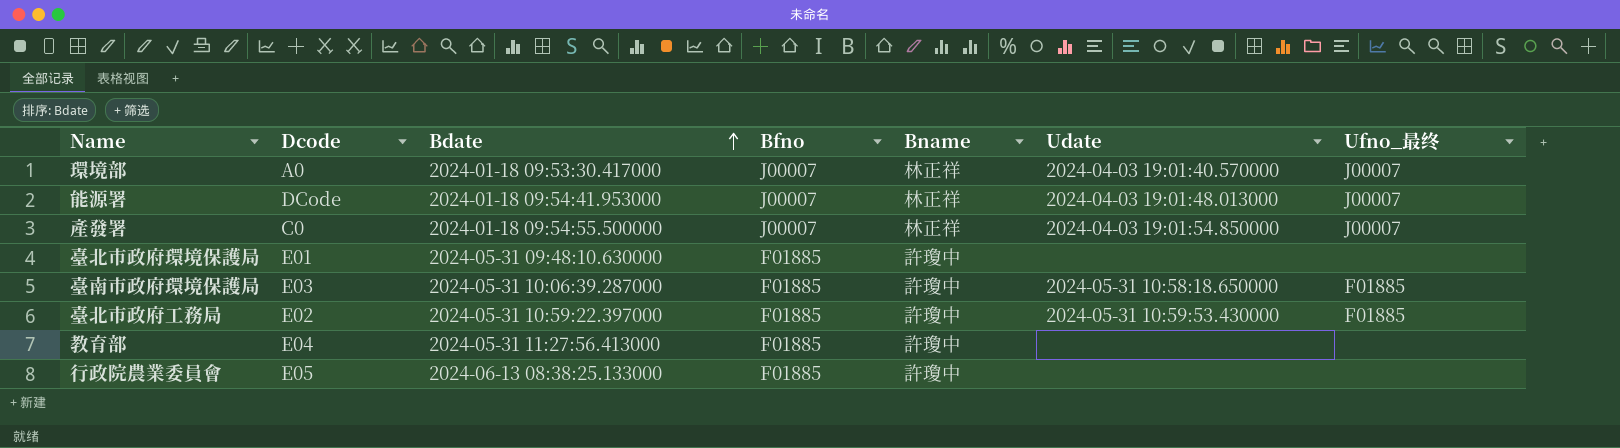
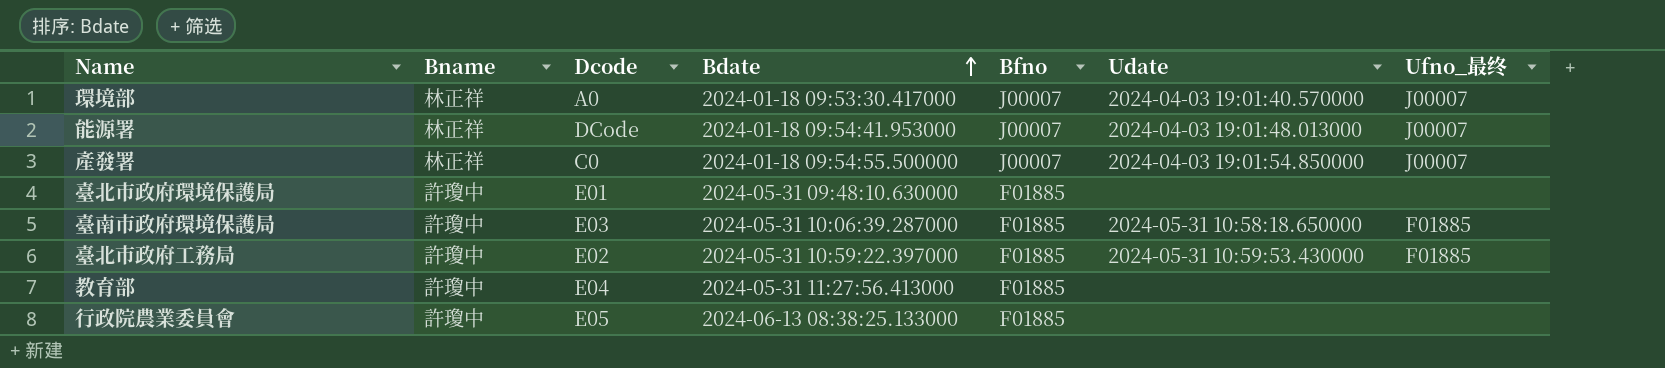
column Bname | position: 5 -> 2

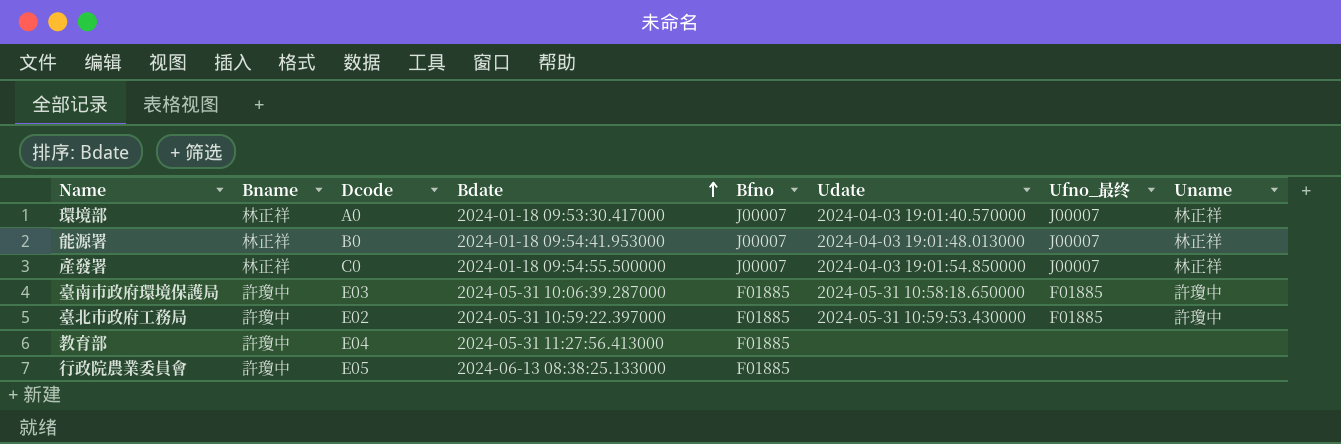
column Uname | position: none -> 8
row 臺北市政府環境保護局: 許瓊中 | E01 | 2024-05-31 09:48:10.630000 | F01885 | none | none -> none
能源署 | Dcode: DCode -> B0

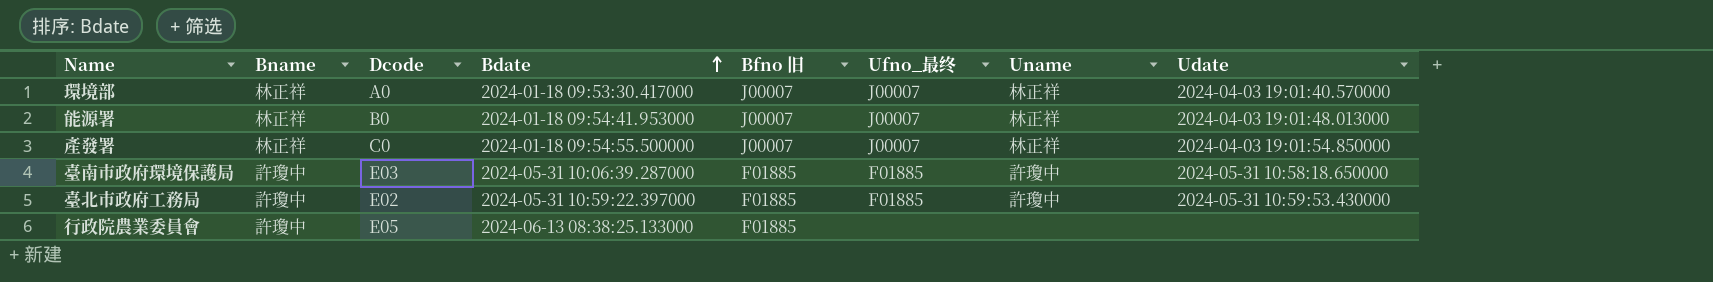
column name: Bfno -> Bfno 旧
column Udate | position: 6 -> 8
row 教育部: 許瓊中 | E04 | 2024-05-31 11:27:56.413000 | F01885 | none | none | none -> none

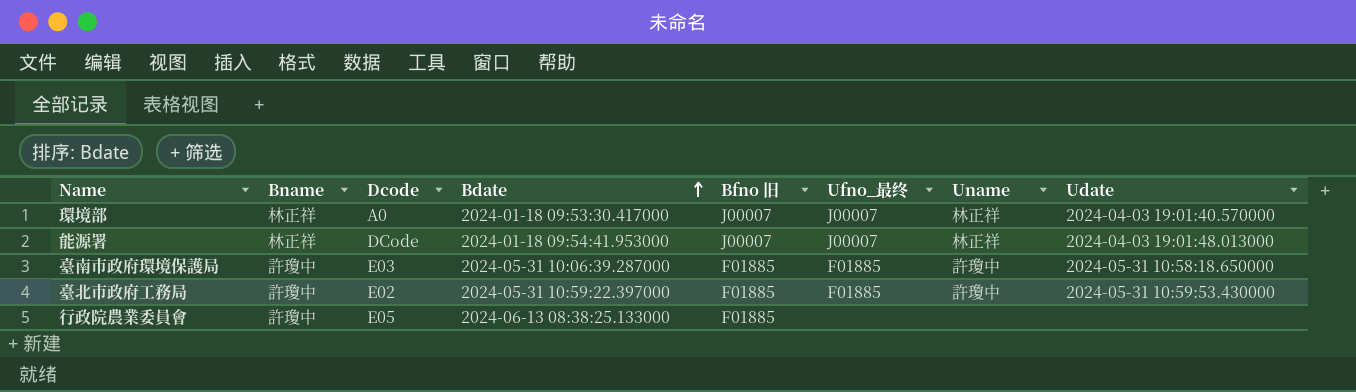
row 產發署: 林正祥 | C0 | 2024-01-18 09:54:55.500000 | J00007 | J00007 | 林正祥 | 2024-04-03 19:01:54.850000 -> none
能源署 | Dcode: B0 -> DCode

